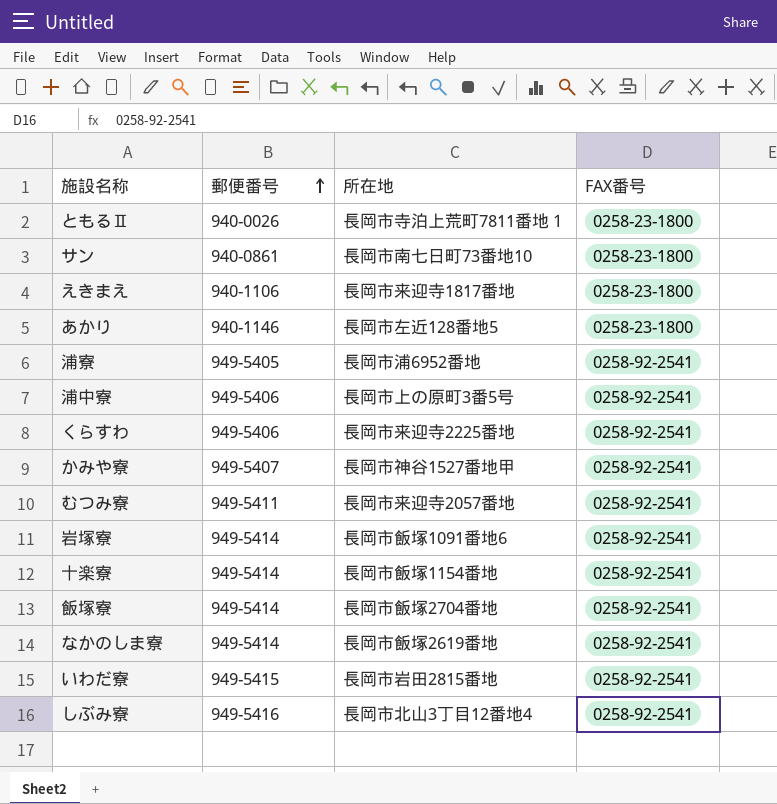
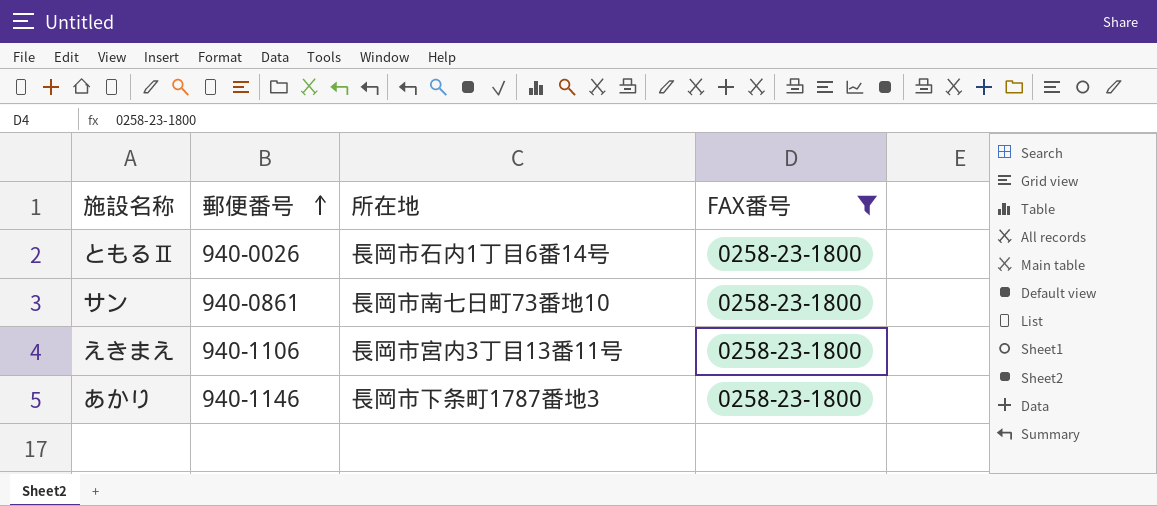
filter: none -> FAX番号 = 0258-23-1800
ともるⅡ | 所在地: 長岡市寺泊上荒町7811番地１ -> 長岡市石内1丁目6番14号
えきまえ | 所在地: 長岡市来迎寺1817番地 -> 長岡市宮内3丁目13番11号
あかり | 所在地: 長岡市左近128番地5 -> 長岡市下条町1787番地3

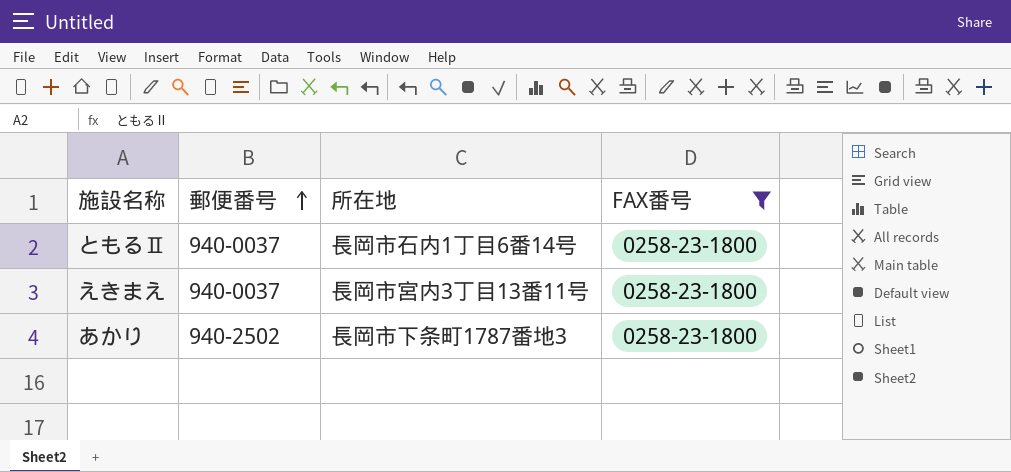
row サン: 940-0861 | 長岡市南七日町73番地10 | 0258-23-1800 -> none
ともるⅡ | 郵便番号: 940-0026 -> 940-0037
えきまえ | 郵便番号: 940-1106 -> 940-0037
あかり | 郵便番号: 940-1146 -> 940-2502

